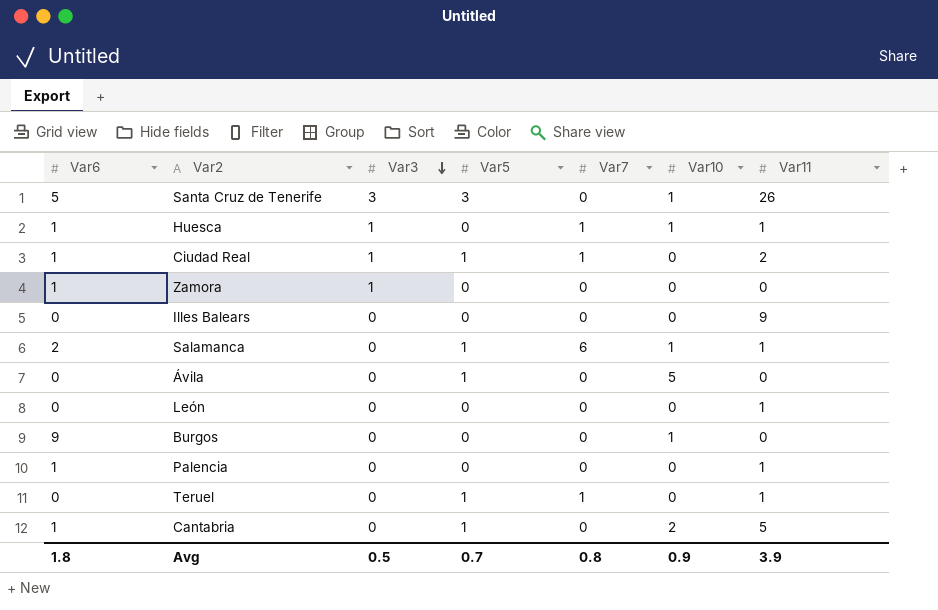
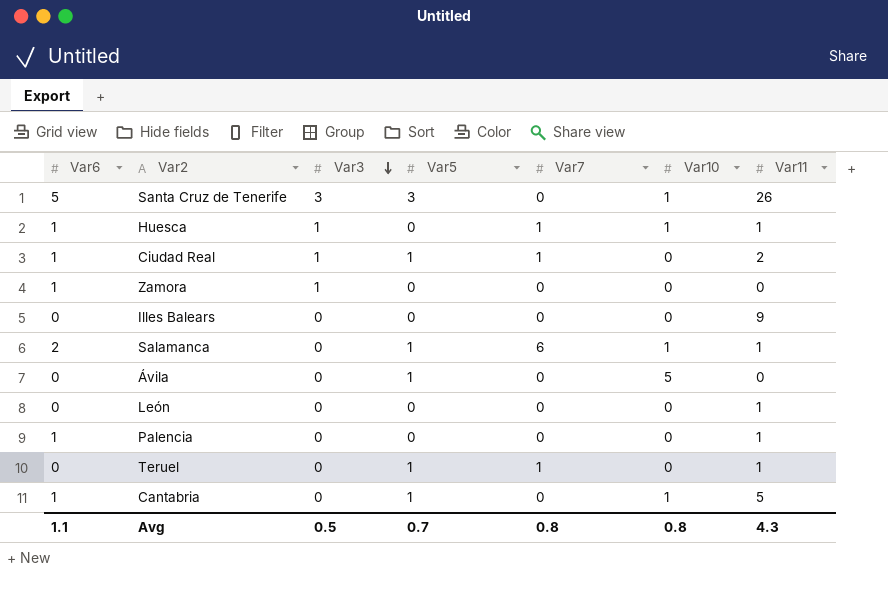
row Burgos: 9 | 0 | 0 | 0 | 1 | 0 -> none
Cantabria | Var10: 2 -> 1
Avg | Var6: 1.8 -> 1.1
Avg | Var10: 0.9 -> 0.8
Avg | Var11: 3.9 -> 4.3

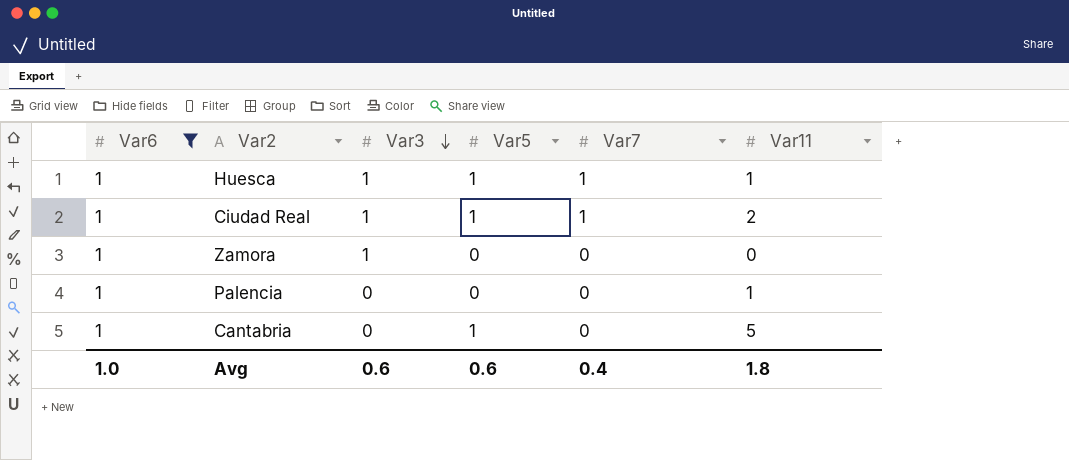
filter: none -> Var6 = 1
column Var10 | position: 6 -> none
Huesca | Var5: 0 -> 1
Avg | Var6: 1.1 -> 1.0
Avg | Var3: 0.5 -> 0.6
Avg | Var5: 0.7 -> 0.6
Avg | Var7: 0.8 -> 0.4
Avg | Var11: 4.3 -> 1.8

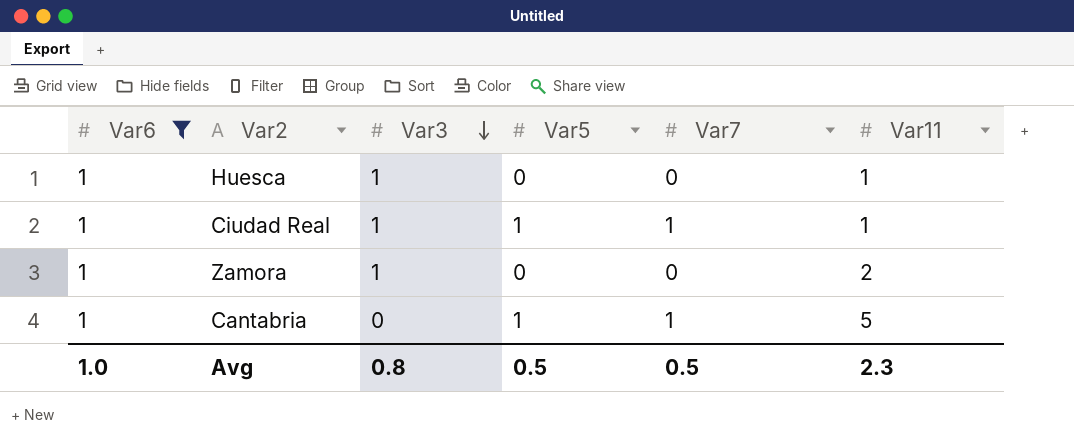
row Palencia: 1 | 0 | 0 | 0 | 1 -> none
Huesca | Var5: 1 -> 0
Huesca | Var7: 1 -> 0
Ciudad Real | Var11: 2 -> 1
Zamora | Var11: 0 -> 2
Cantabria | Var7: 0 -> 1
Avg | Var3: 0.6 -> 0.8
Avg | Var5: 0.6 -> 0.5
Avg | Var7: 0.4 -> 0.5
Avg | Var11: 1.8 -> 2.3

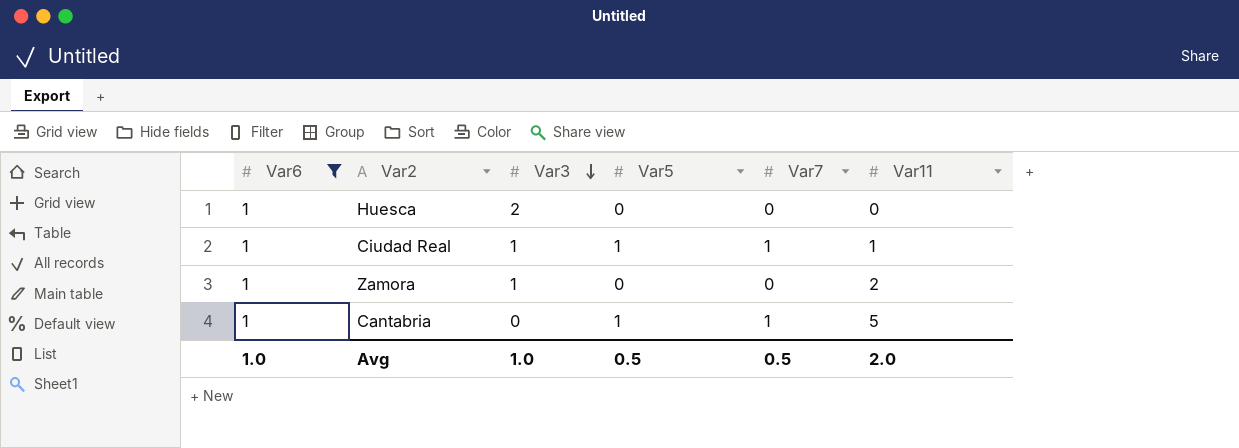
Huesca | Var3: 1 -> 2
Huesca | Var11: 1 -> 0
Avg | Var3: 0.8 -> 1.0
Avg | Var11: 2.3 -> 2.0

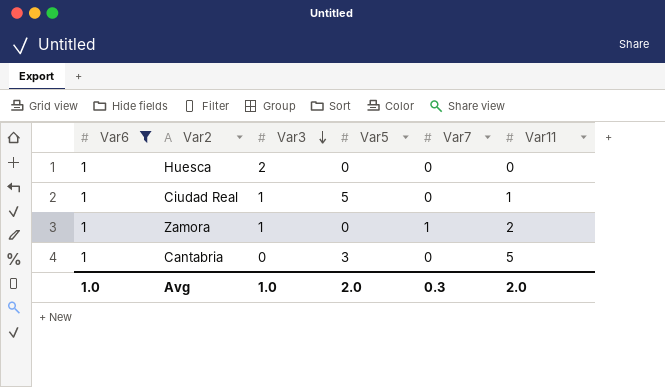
Ciudad Real | Var5: 1 -> 5
Ciudad Real | Var7: 1 -> 0
Zamora | Var7: 0 -> 1
Cantabria | Var5: 1 -> 3
Cantabria | Var7: 1 -> 0
Avg | Var5: 0.5 -> 2.0
Avg | Var7: 0.5 -> 0.3

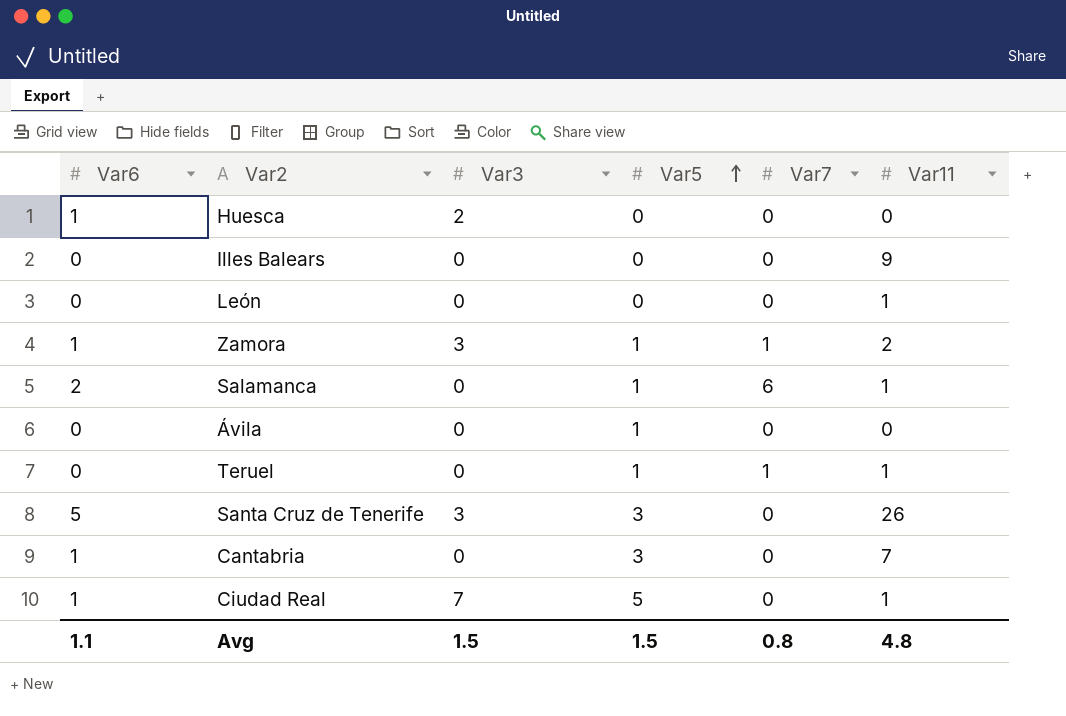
filter: Var6 = 1 -> none
row order: Var3 descending -> Var5 ascending
Zamora | Var3: 1 -> 3
Zamora | Var5: 0 -> 1
Cantabria | Var11: 5 -> 7
Ciudad Real | Var3: 1 -> 7
Avg | Var6: 1.0 -> 1.1
Avg | Var3: 1.0 -> 1.5
Avg | Var5: 2.0 -> 1.5
Avg | Var7: 0.3 -> 0.8
Avg | Var11: 2.0 -> 4.8

